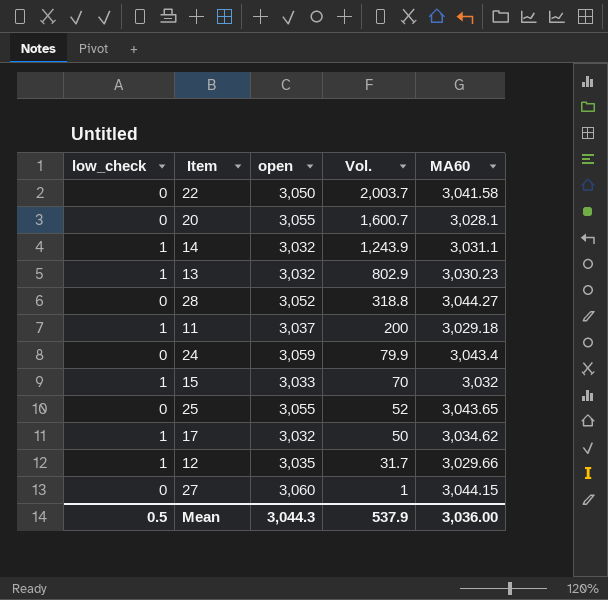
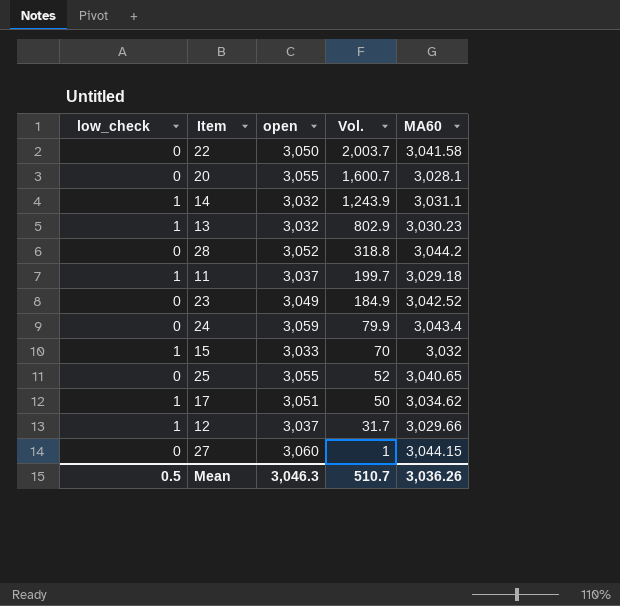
28 | MA60: 3,044.27 -> 3,044.2
11 | Vol.: 200 -> 199.7
row 23: none -> 0 | 3,049 | 184.9 | 3,042.52
25 | MA60: 3,043.65 -> 3,040.65
17 | open: 3,032 -> 3,051
12 | open: 3,035 -> 3,037
Mean | open: 3,044.3 -> 3,046.3
Mean | Vol.: 537.9 -> 510.7
Mean | MA60: 3,036.00 -> 3,036.26

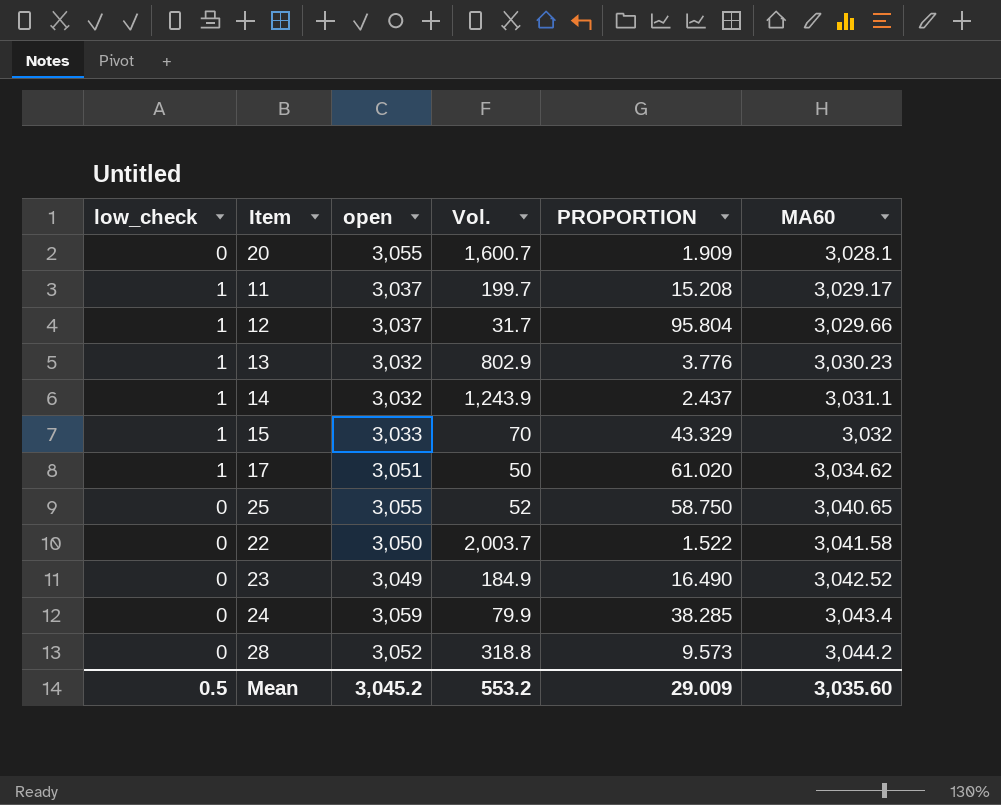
row order: Vol. descending -> MA60 ascending
column PROPORTION | formula: none -> [open] / [Vol.]
row 27: 0 | 3,060 | 1 | 3,044.15 -> none
11 | MA60: 3,029.18 -> 3,029.17
Mean | open: 3,046.3 -> 3,045.2
Mean | Vol.: 510.7 -> 553.2
Mean | MA60: 3,036.26 -> 3,035.60

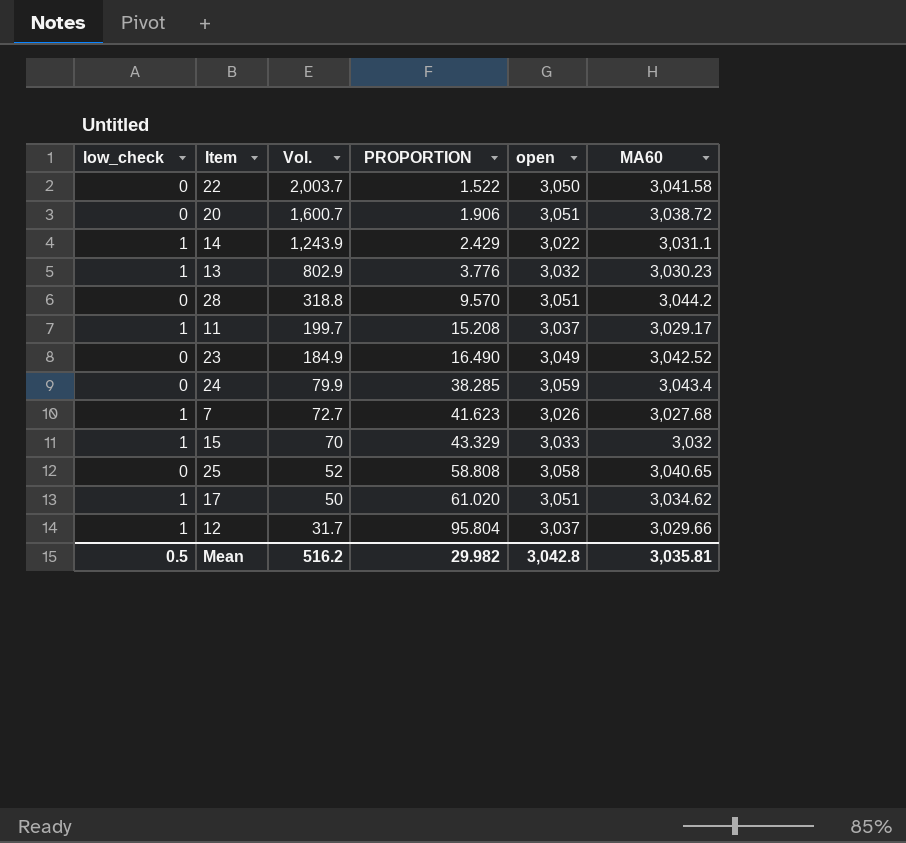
row order: MA60 ascending -> Vol. descending
column open | position: 3 -> 5
20 | PROPORTION: 1.909 -> 1.906
20 | open: 3,055 -> 3,051
20 | MA60: 3,028.1 -> 3,038.72
14 | PROPORTION: 2.437 -> 2.429
14 | open: 3,032 -> 3,022
28 | PROPORTION: 9.573 -> 9.570
28 | open: 3,052 -> 3,051
row 7: none -> 1 | 72.7 | 41.623 | 3,026 | 3,027.68
25 | PROPORTION: 58.750 -> 58.808
25 | open: 3,055 -> 3,058
Mean | Vol.: 553.2 -> 516.2
Mean | PROPORTION: 29.009 -> 29.982
Mean | open: 3,045.2 -> 3,042.8
Mean | MA60: 3,035.60 -> 3,035.81

